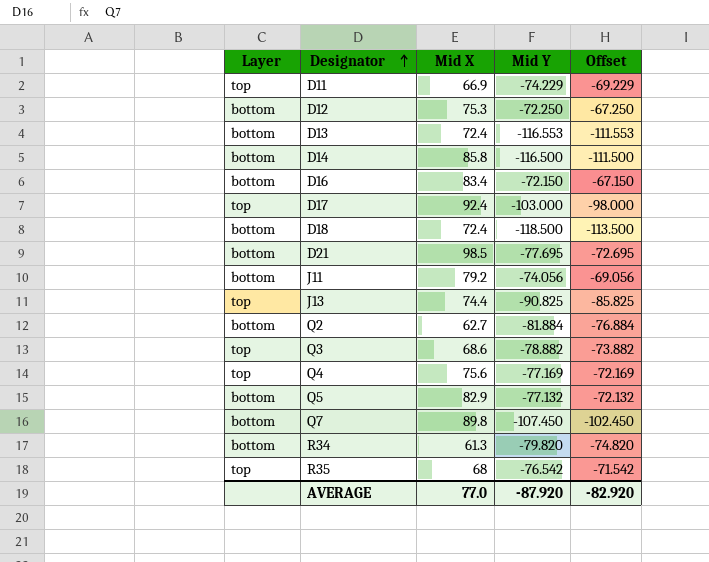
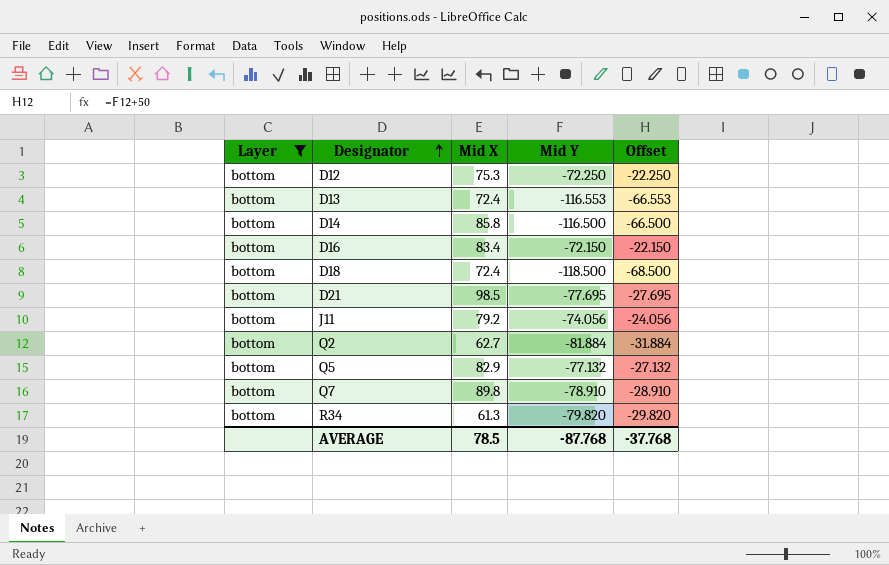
filter: none -> Layer = bottom
column Offset | formula: [Mid Y] + 5 -> [Mid Y] + 50
Q7 | Mid Y: -107.450 -> -78.910
AVERAGE | Mid X: 77.0 -> 78.5
AVERAGE | Mid Y: -87.920 -> -87.768
AVERAGE | Offset: -82.920 -> -37.768

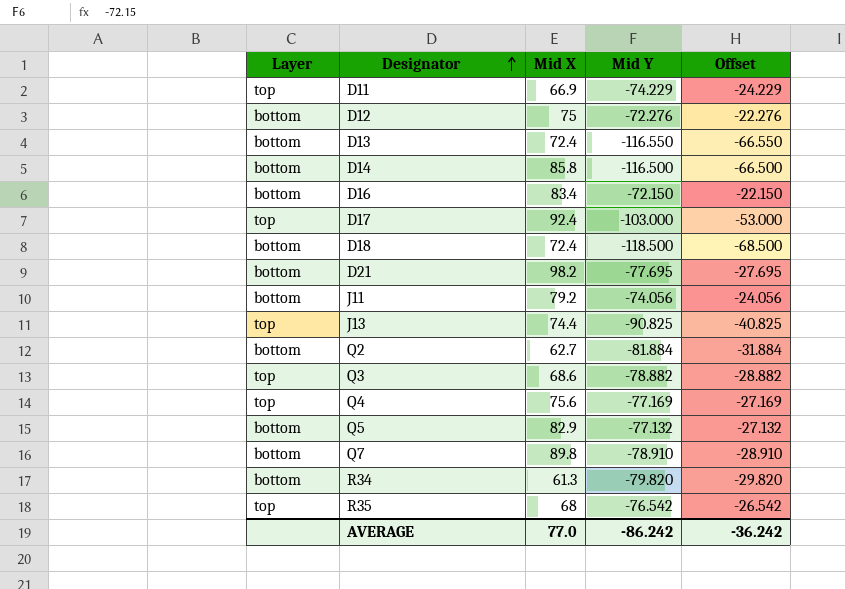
filter: Layer = bottom -> none
D12 | Mid X: 75.3 -> 75
D12 | Mid Y: -72.250 -> -72.276
D12 | Offset: -22.250 -> -22.276
D13 | Mid Y: -116.553 -> -116.550
D13 | Offset: -66.553 -> -66.550
D21 | Mid X: 98.5 -> 98.2
AVERAGE | Mid X: 78.5 -> 77.0
AVERAGE | Mid Y: -87.768 -> -86.242
AVERAGE | Offset: -37.768 -> -36.242

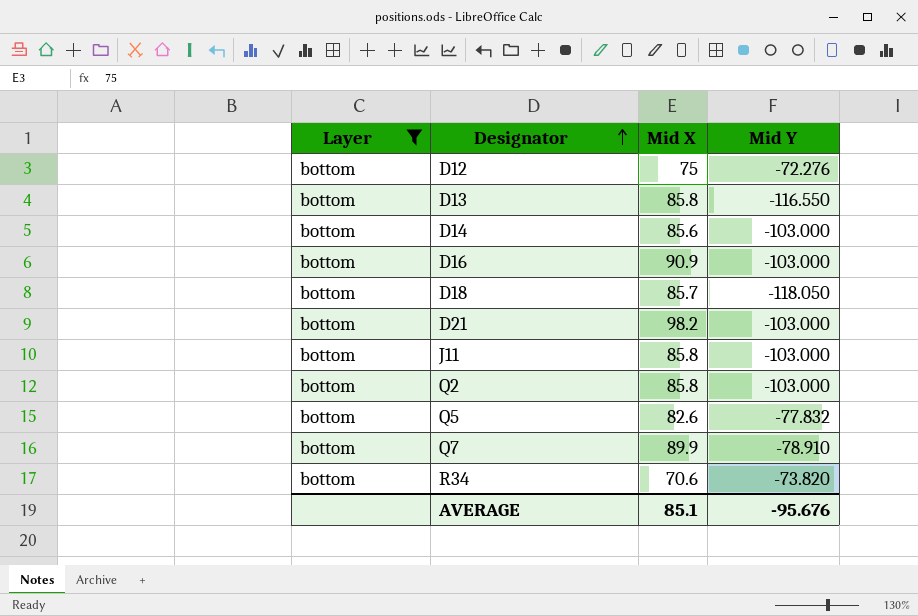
filter: none -> Layer = bottom
column Offset | formula: [Mid Y] + 50 -> none
D13 | Mid X: 72.4 -> 85.8
D14 | Mid X: 85.8 -> 85.6
D14 | Mid Y: -116.500 -> -103.000
D16 | Mid X: 83.4 -> 90.9
D16 | Mid Y: -72.150 -> -103.000
D18 | Mid X: 72.4 -> 85.7
D18 | Mid Y: -118.500 -> -118.050
D21 | Mid Y: -77.695 -> -103.000
J11 | Mid X: 79.2 -> 85.8
J11 | Mid Y: -74.056 -> -103.000
Q2 | Mid X: 62.7 -> 85.8
Q2 | Mid Y: -81.884 -> -103.000
Q5 | Mid X: 82.9 -> 82.6
Q5 | Mid Y: -77.132 -> -77.832
Q7 | Mid X: 89.8 -> 89.9
R34 | Mid X: 61.3 -> 70.6
R34 | Mid Y: -79.820 -> -73.820
AVERAGE | Mid X: 77.0 -> 85.1
AVERAGE | Mid Y: -86.242 -> -95.676

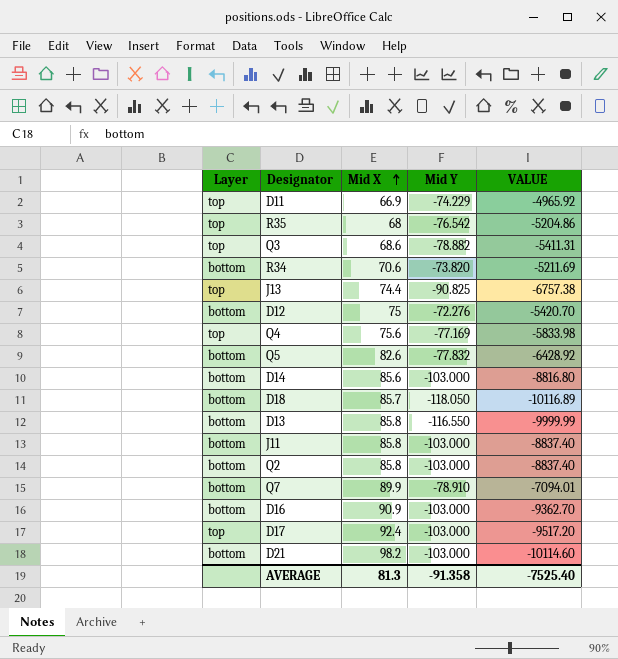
filter: Layer = bottom -> none
row order: Designator ascending -> Mid X ascending
column VALUE | formula: none -> [Mid X] * [Mid Y]
AVERAGE | Mid X: 85.1 -> 81.3
AVERAGE | Mid Y: -95.676 -> -91.358

